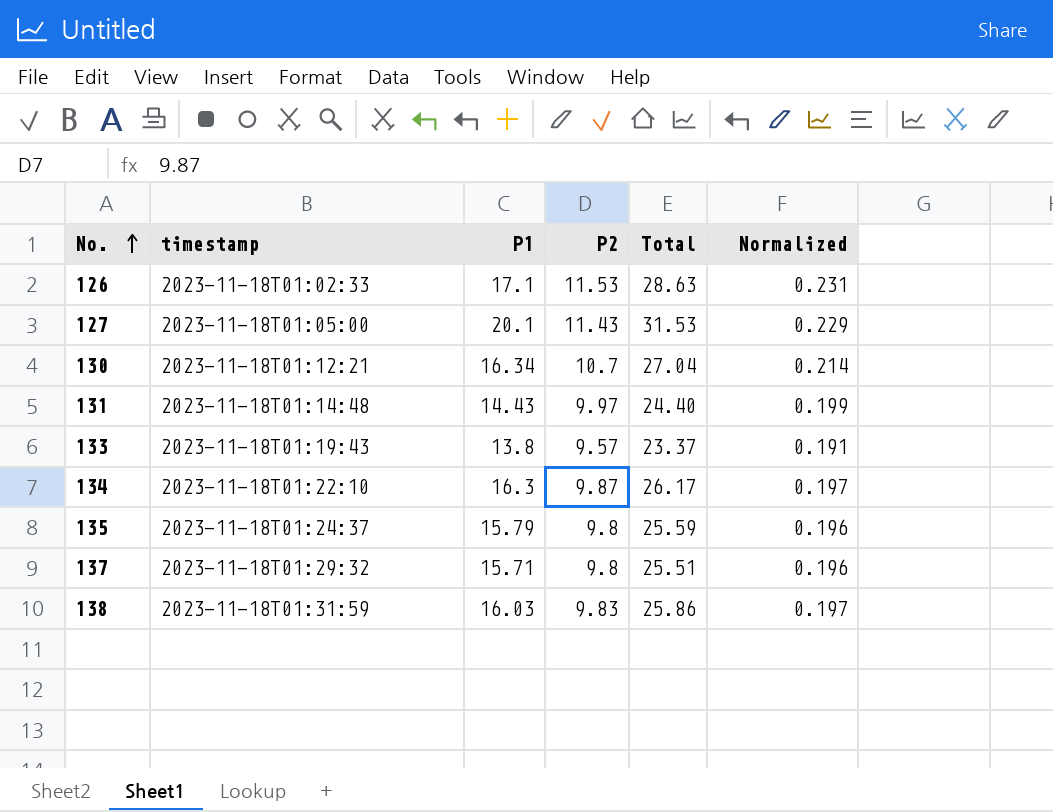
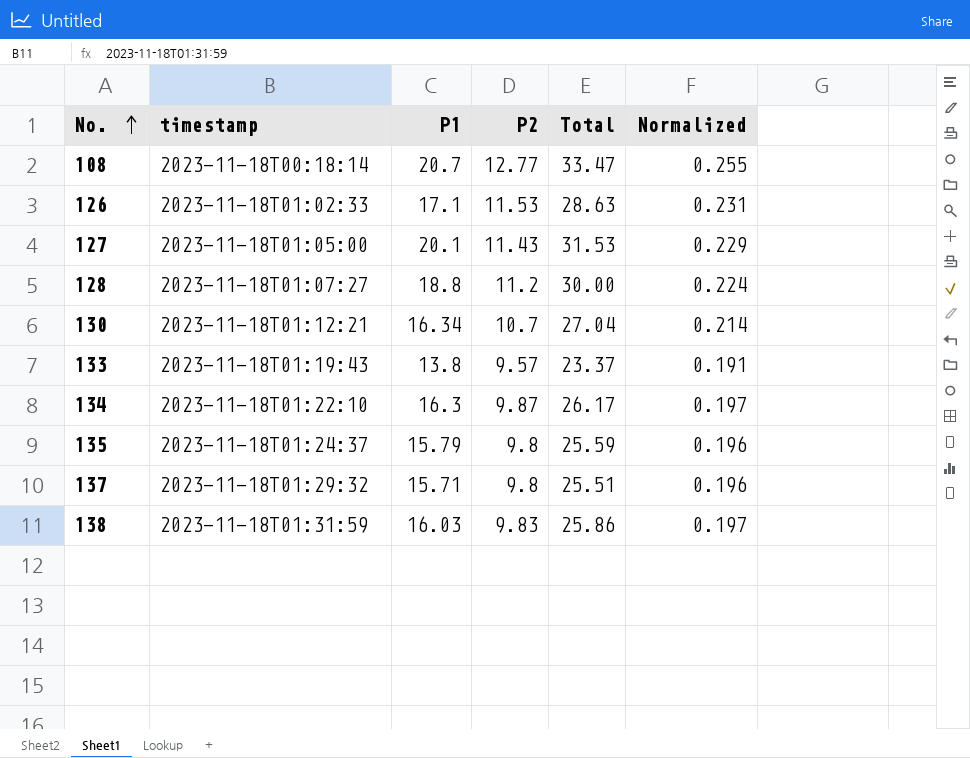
row 131: 2023-11-18T01:14:48 | 14.43 | 9.97 | 24.40 | 0.199 -> none
row 108: none -> 2023-11-18T00:18:14 | 20.7 | 12.77 | 33.47 | 0.255
row 128: none -> 2023-11-18T01:07:27 | 18.8 | 11.2 | 30.00 | 0.224

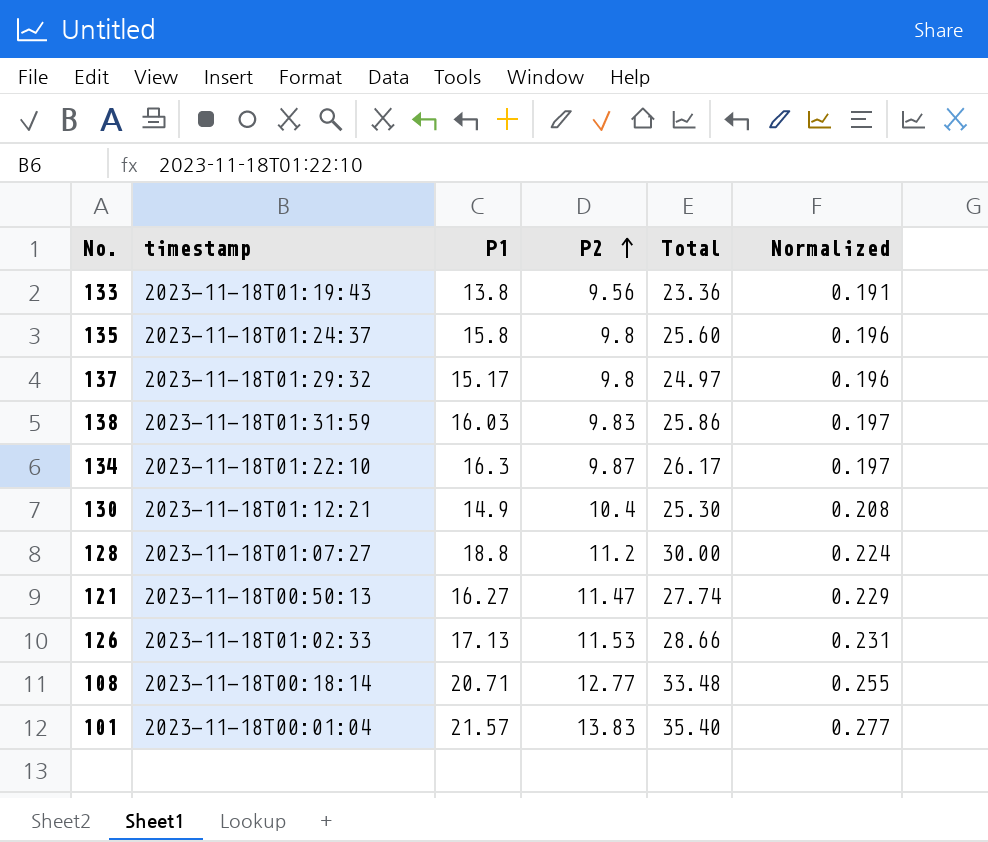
row order: No. ascending -> P2 ascending
row 127: 2023-11-18T01:05:00 | 20.1 | 11.43 | 31.53 | 0.229 -> none
133 | P2: 9.57 -> 9.56
133 | Total: 23.37 -> 23.36
135 | P1: 15.79 -> 15.8
135 | Total: 25.59 -> 25.60
137 | P1: 15.71 -> 15.17
137 | Total: 25.51 -> 24.97
130 | P1: 16.34 -> 14.9
130 | P2: 10.7 -> 10.4
130 | Total: 27.04 -> 25.30
130 | Normalized: 0.214 -> 0.208
row 121: none -> 2023-11-18T00:50:13 | 16.27 | 11.47 | 27.74 | 0.229
126 | P1: 17.1 -> 17.13
126 | Total: 28.63 -> 28.66
108 | P1: 20.7 -> 20.71
108 | Total: 33.47 -> 33.48
row 101: none -> 2023-11-18T00:01:04 | 21.57 | 13.83 | 35.40 | 0.277

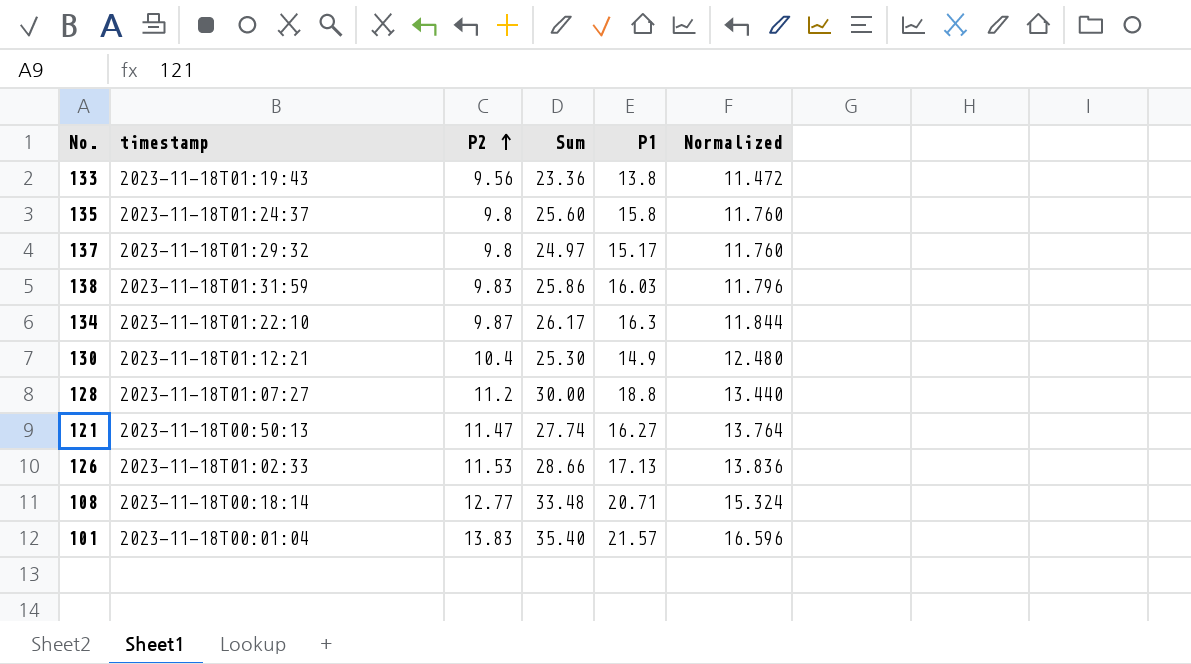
column name: Total -> Sum
column P1 | position: 3 -> 5
column Normalized | formula: [P2] * 0.02 -> [P2] * 1.2

